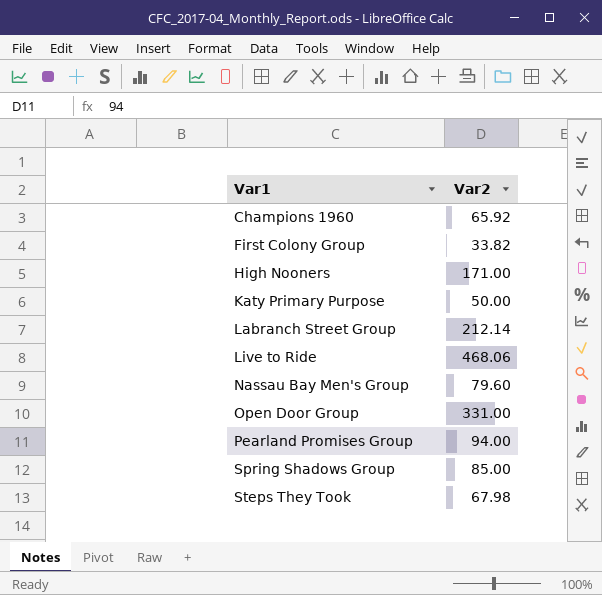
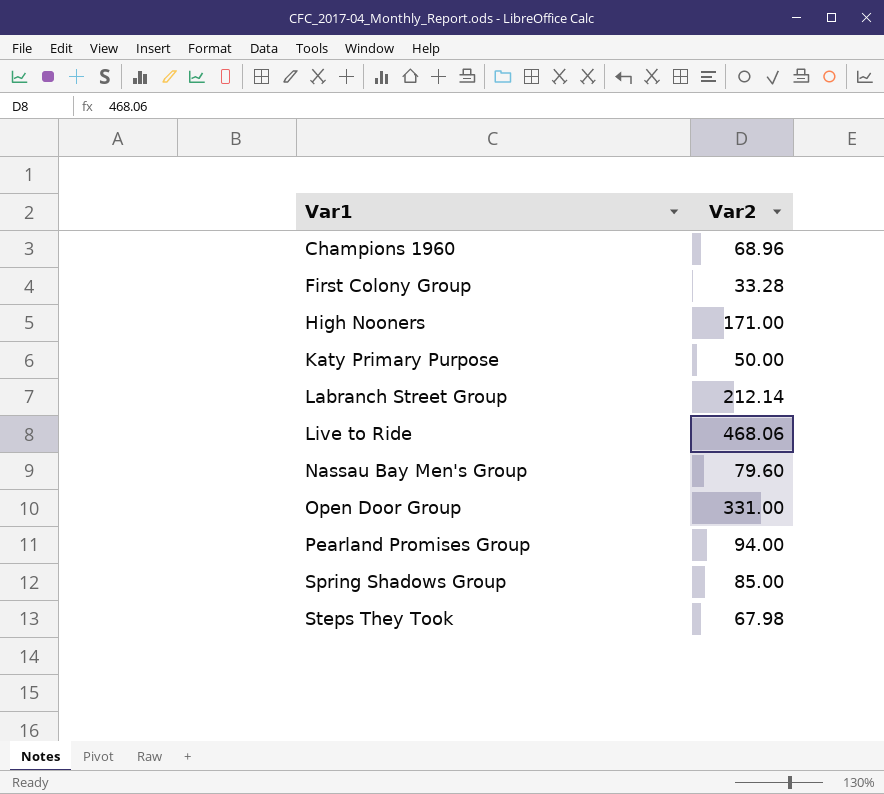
Champions 1960 | Var2: 65.92 -> 68.96
First Colony Group | Var2: 33.82 -> 33.28

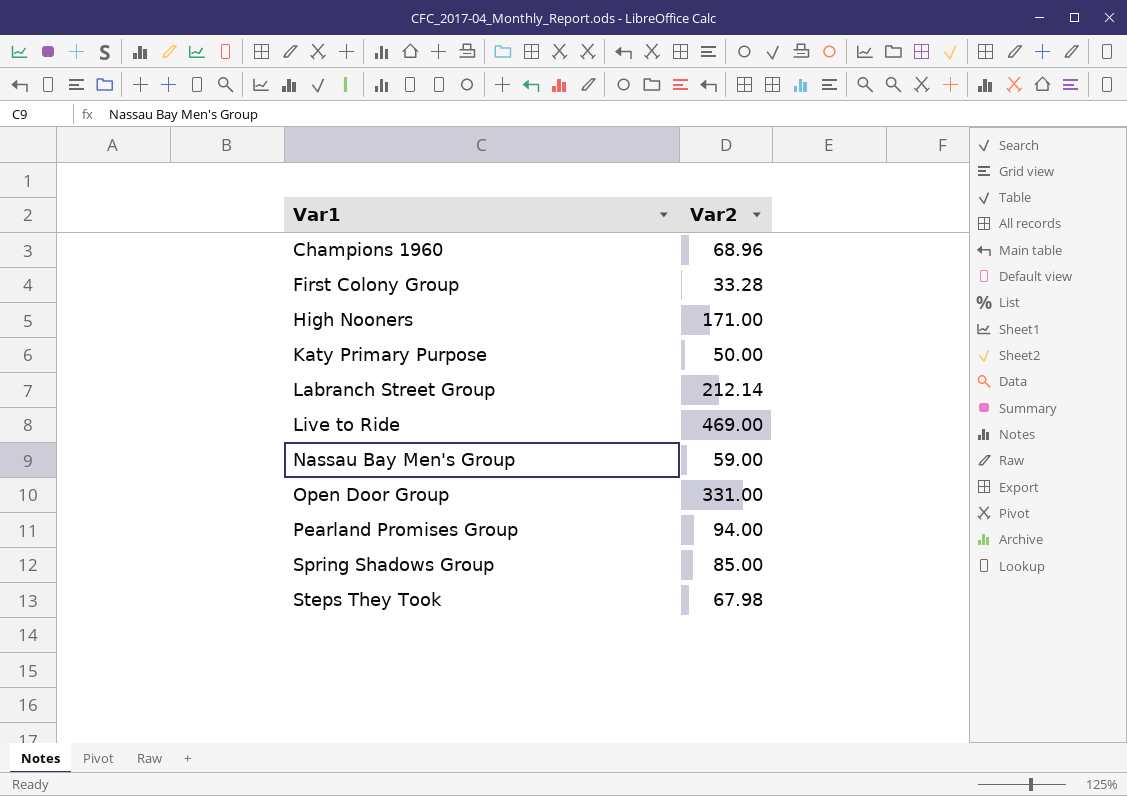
Live to Ride | Var2: 468.06 -> 469.00
Nassau Bay Men's Group | Var2: 79.60 -> 59.00

